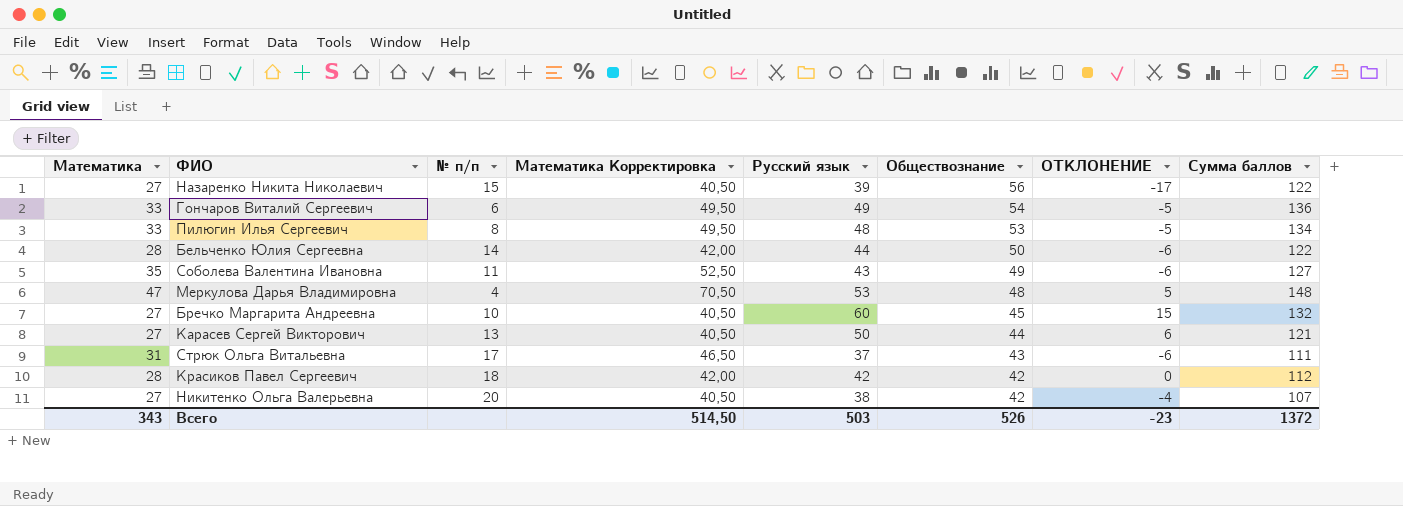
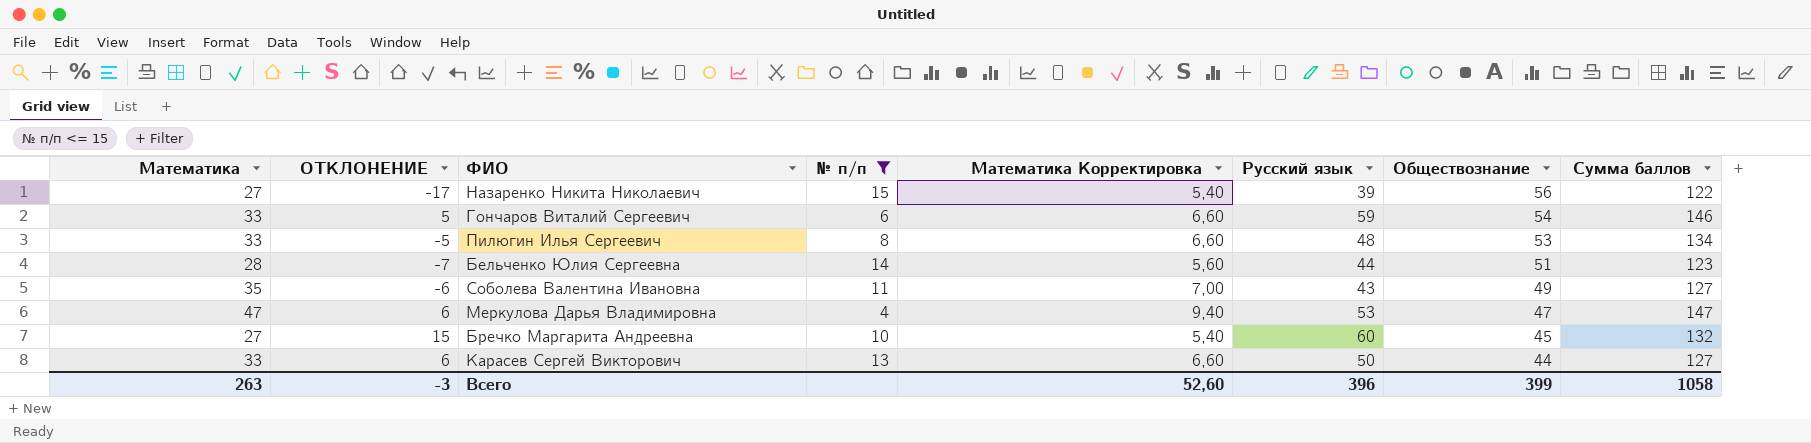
filter: none -> № п/п <= 15
column ОТКЛОНЕНИЕ | position: 7 -> 2
column Математика Корректировка | formula: [Математика] * 1,5 -> [Математика] * 0,2
Гончаров Виталий Сергеевич | ОТКЛОНЕНИЕ: -5 -> 5
Гончаров Виталий Сергеевич | Русский язык: 49 -> 59
Гончаров Виталий Сергеевич | Сумма баллов: 136 -> 146
Бельченко Юлия Сергеевна | ОТКЛОНЕНИЕ: -6 -> -7
Бельченко Юлия Сергеевна | Обществознание: 50 -> 51
Бельченко Юлия Сергеевна | Сумма баллов: 122 -> 123
Меркулова Дарья Владимировна | ОТКЛОНЕНИЕ: 5 -> 6
Меркулова Дарья Владимировна | Обществознание: 48 -> 47
Меркулова Дарья Владимировна | Сумма баллов: 148 -> 147
Карасев Сергей Викторович | Математика: 27 -> 33
Карасев Сергей Викторович | Сумма баллов: 121 -> 127
Всего | Математика: 343 -> 263
Всего | ОТКЛОНЕНИЕ: -23 -> -3
Всего | Математика Корректировка: 514,50 -> 52,60
Всего | Русский язык: 503 -> 396
Всего | Обществознание: 526 -> 399
Всего | Сумма баллов: 1372 -> 1058

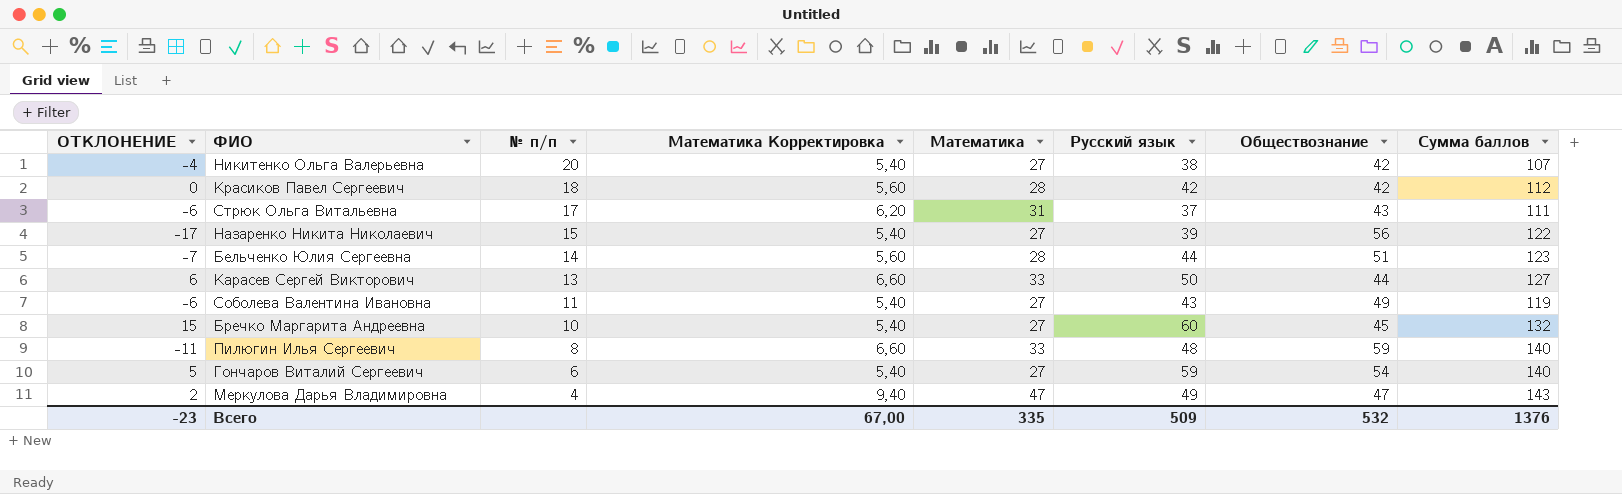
filter: № п/п <= 15 -> none
row order: Обществознание descending -> № п/п descending
column Математика | position: 1 -> 5
Соболева Валентина Ивановна | Математика Корректировка: 7,00 -> 5,40
Соболева Валентина Ивановна | Математика: 35 -> 27
Соболева Валентина Ивановна | Сумма баллов: 127 -> 119
Пилюгин Илья Сергеевич | ОТКЛОНЕНИЕ: -5 -> -11
Пилюгин Илья Сергеевич | Обществознание: 53 -> 59
Пилюгин Илья Сергеевич | Сумма баллов: 134 -> 140
Гончаров Виталий Сергеевич | Математика Корректировка: 6,60 -> 5,40
Гончаров Виталий Сергеевич | Математика: 33 -> 27
Гончаров Виталий Сергеевич | Сумма баллов: 146 -> 140
Меркулова Дарья Владимировна | ОТКЛОНЕНИЕ: 6 -> 2
Меркулова Дарья Владимировна | Русский язык: 53 -> 49
Меркулова Дарья Владимировна | Сумма баллов: 147 -> 143
Всего | ОТКЛОНЕНИЕ: -3 -> -23
Всего | Математика Корректировка: 52,60 -> 67,00
Всего | Математика: 263 -> 335
Всего | Русский язык: 396 -> 509
Всего | Обществознание: 399 -> 532
Всего | Сумма баллов: 1058 -> 1376

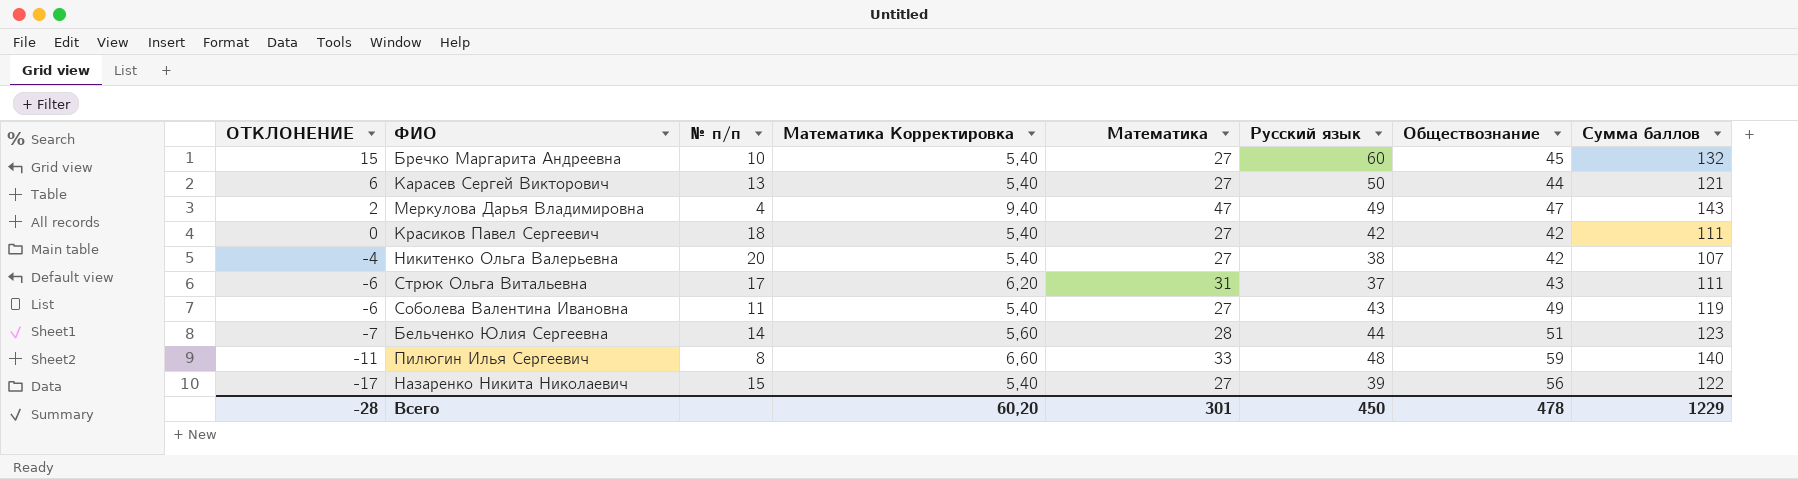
row order: № п/п descending -> ОТКЛОНЕНИЕ descending
row Гончаров Виталий Сергеевич: 5 | 6 | 5,40 | 27 | 59 | 54 | 140 -> none
Карасев Сергей Викторович | Математика Корректировка: 6,60 -> 5,40
Карасев Сергей Викторович | Математика: 33 -> 27
Карасев Сергей Викторович | Сумма баллов: 127 -> 121
Красиков Павел Сергеевич | Математика Корректировка: 5,60 -> 5,40
Красиков Павел Сергеевич | Математика: 28 -> 27
Красиков Павел Сергеевич | Сумма баллов: 112 -> 111
Всего | ОТКЛОНЕНИЕ: -23 -> -28
Всего | Математика Корректировка: 67,00 -> 60,20
Всего | Математика: 335 -> 301
Всего | Русский язык: 509 -> 450
Всего | Обществознание: 532 -> 478
Всего | Сумма баллов: 1376 -> 1229

